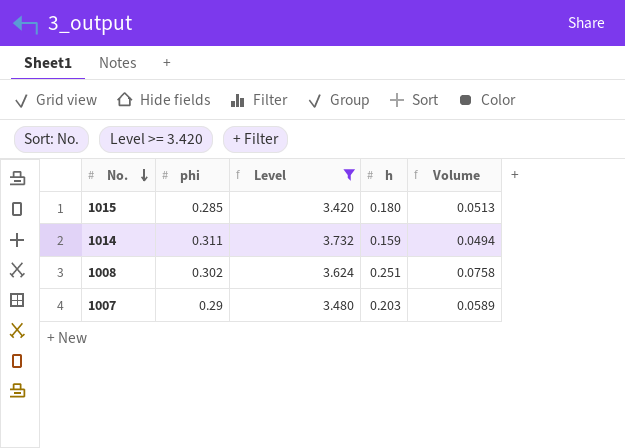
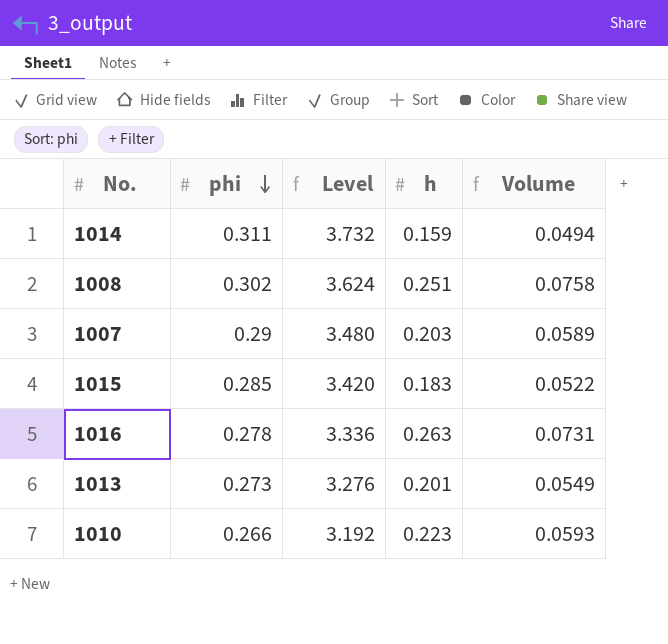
filter: Level >= 3.420 -> none
row order: No. descending -> phi descending
1015 | h: 0.180 -> 0.183
1015 | Volume: 0.0513 -> 0.0522

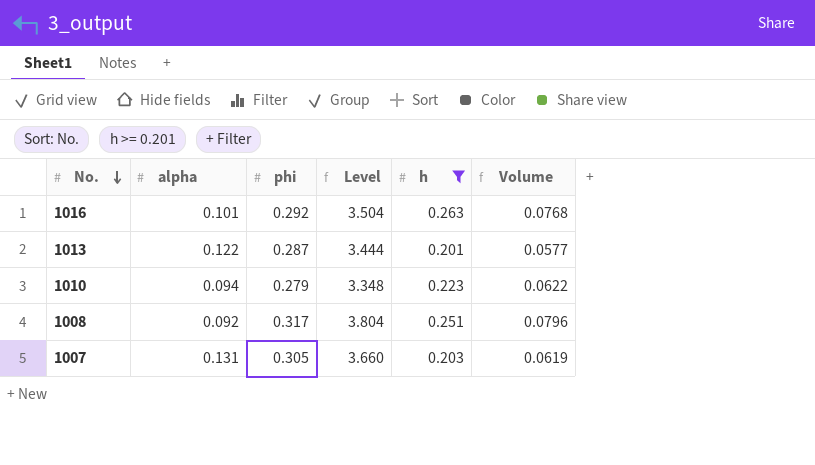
filter: none -> h >= 0.201
row order: phi descending -> No. descending
column alpha | position: none -> 2
1016 | phi: 0.278 -> 0.292
1016 | Level: 3.336 -> 3.504
1016 | Volume: 0.0731 -> 0.0768
1013 | phi: 0.273 -> 0.287
1013 | Level: 3.276 -> 3.444
1013 | Volume: 0.0549 -> 0.0577
1010 | phi: 0.266 -> 0.279
1010 | Level: 3.192 -> 3.348
1010 | Volume: 0.0593 -> 0.0622
1008 | phi: 0.302 -> 0.317
1008 | Level: 3.624 -> 3.804
1008 | Volume: 0.0758 -> 0.0796
1007 | phi: 0.29 -> 0.305
1007 | Level: 3.480 -> 3.660
1007 | Volume: 0.0589 -> 0.0619

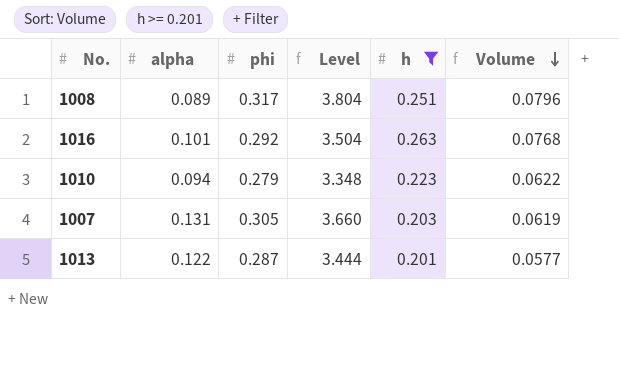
row order: No. descending -> Volume descending
1008 | alpha: 0.092 -> 0.089

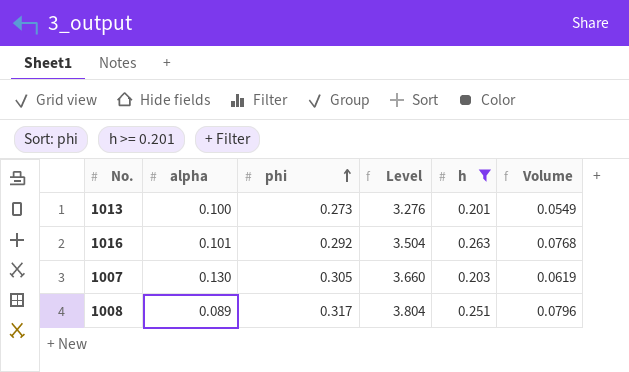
row order: Volume descending -> phi ascending
row 1010: 0.094 | 0.279 | 3.348 | 0.223 | 0.0622 -> none
1013 | alpha: 0.122 -> 0.100
1013 | phi: 0.287 -> 0.273
1013 | Level: 3.444 -> 3.276
1013 | Volume: 0.0577 -> 0.0549
1007 | alpha: 0.131 -> 0.130

